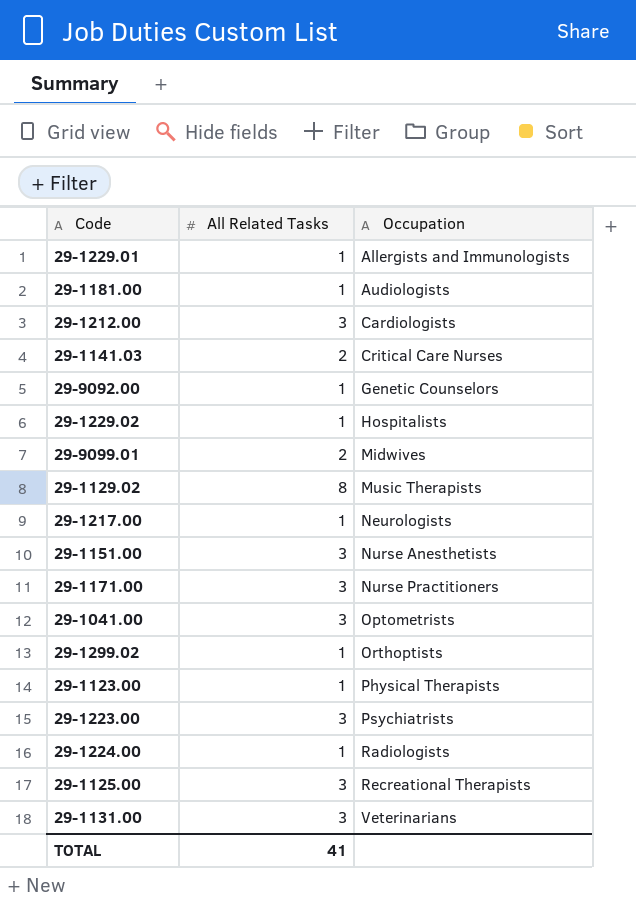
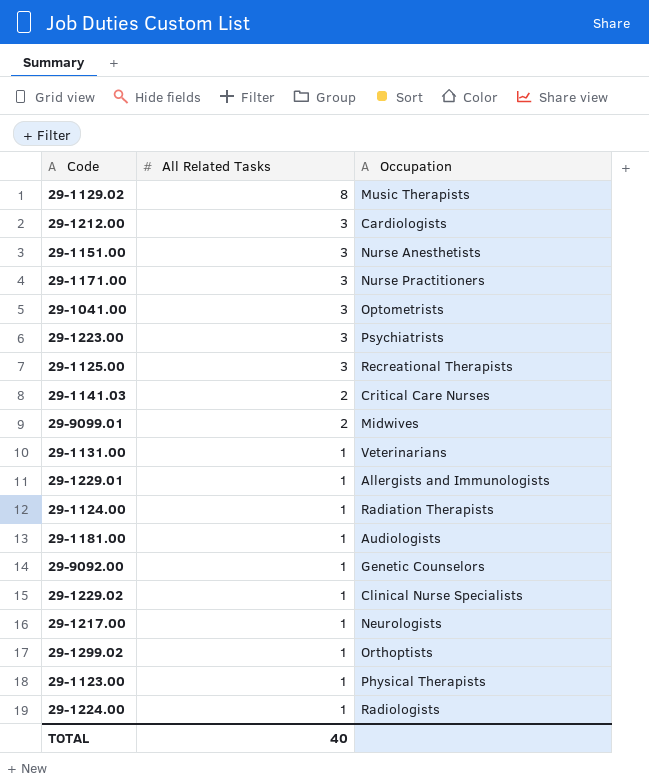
row order: Occupation ascending -> All Related Tasks descending
29-1131.00 | All Related Tasks: 3 -> 1
row 29-1124.00: none -> 1 | Radiation Therapists
29-1229.02 | Occupation: Hospitalists -> Clinical Nurse Specialists
TOTAL | All Related Tasks: 41 -> 40

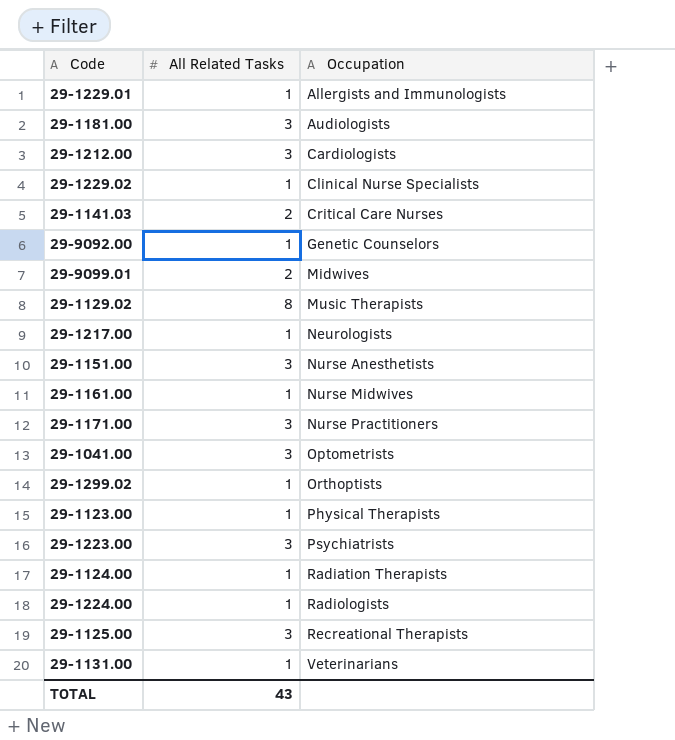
row order: All Related Tasks descending -> Occupation ascending
29-1181.00 | All Related Tasks: 1 -> 3
row 29-1161.00: none -> 1 | Nurse Midwives
TOTAL | All Related Tasks: 40 -> 43

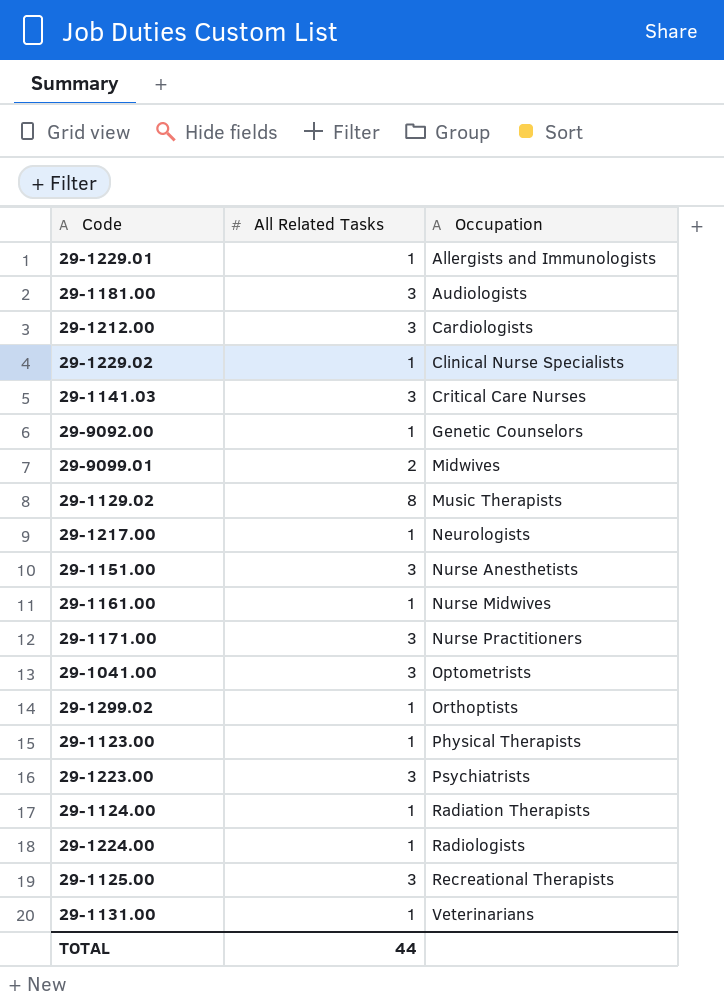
29-1141.03 | All Related Tasks: 2 -> 3
TOTAL | All Related Tasks: 43 -> 44

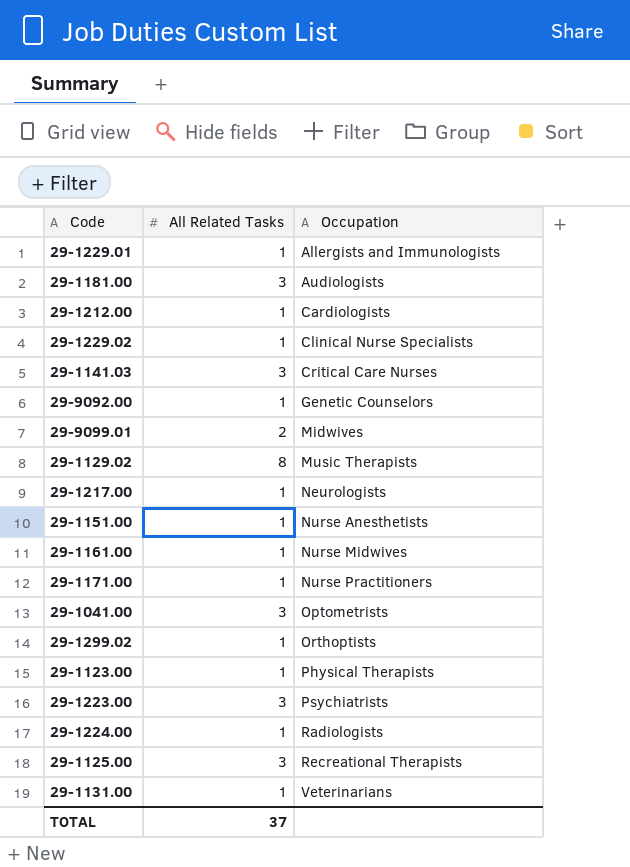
row 29-1124.00: 1 | Radiation Therapists -> none
29-1212.00 | All Related Tasks: 3 -> 1
29-1151.00 | All Related Tasks: 3 -> 1
29-1171.00 | All Related Tasks: 3 -> 1
TOTAL | All Related Tasks: 44 -> 37

